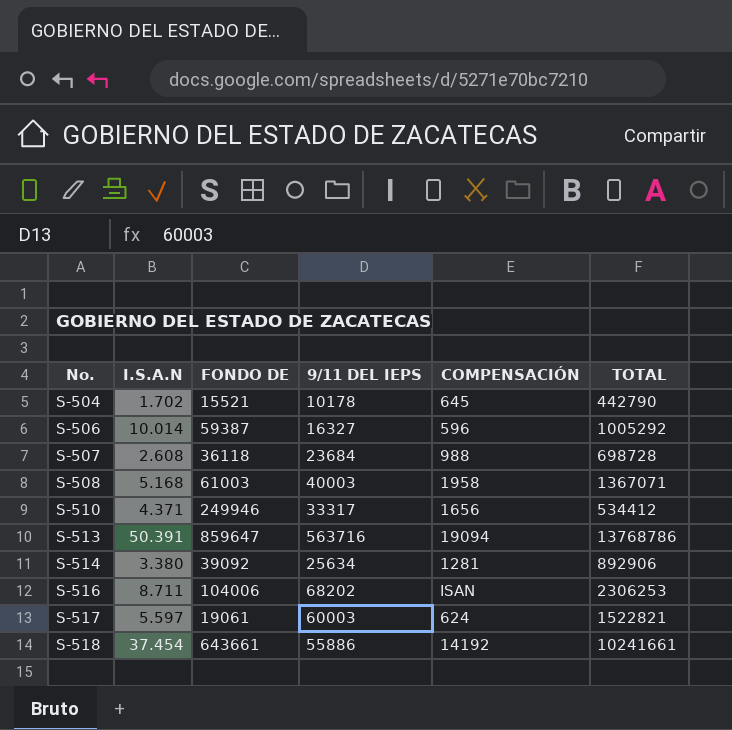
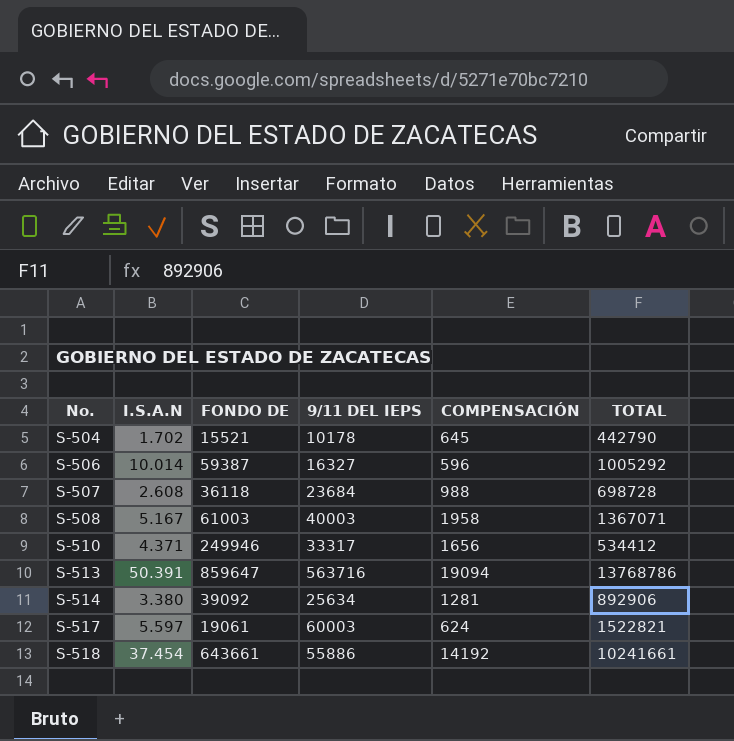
row S-516: 8.711 | 104006 | 68202 | ISAN | 2306253 -> none
S-508 | I.S.A.N: 5.168 -> 5.167

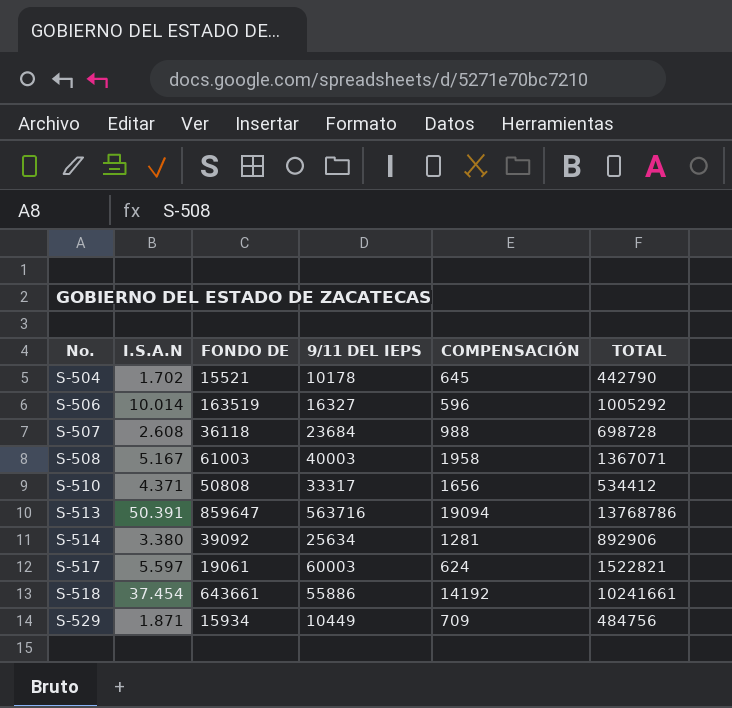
S-506 | FONDO DE: 59387 -> 163519
S-510 | FONDO DE: 249946 -> 50808
row S-529: none -> 1.871 | 15934 | 10449 | 709 | 484756

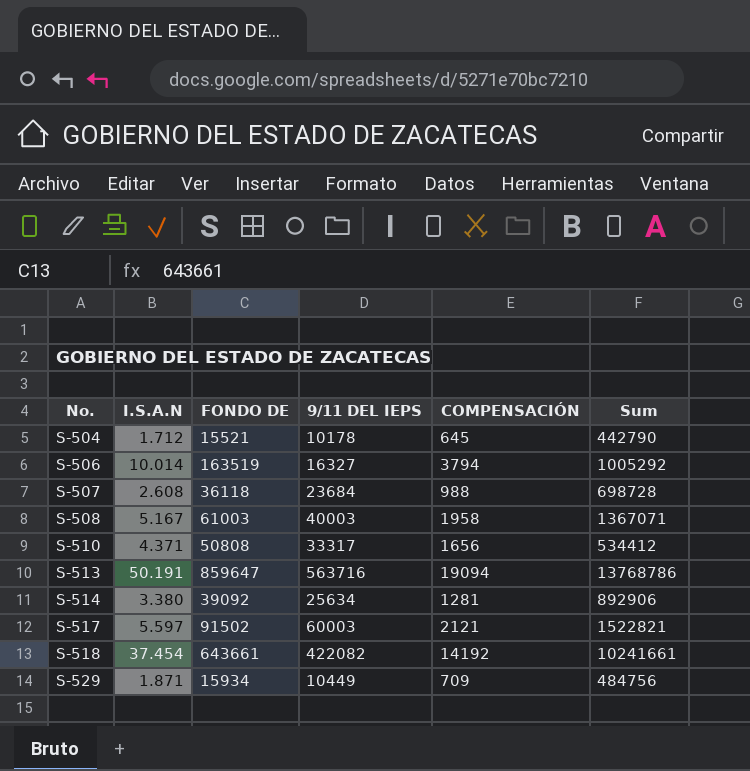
column name: TOTAL -> Sum
S-504 | I.S.A.N: 1.702 -> 1.712
S-506 | COMPENSACIÓN: 596 -> 3794
S-513 | I.S.A.N: 50.391 -> 50.191
S-517 | FONDO DE: 19061 -> 91502
S-517 | COMPENSACIÓN: 624 -> 2121
S-518 | 9/11 DEL IEPS: 55886 -> 422082

